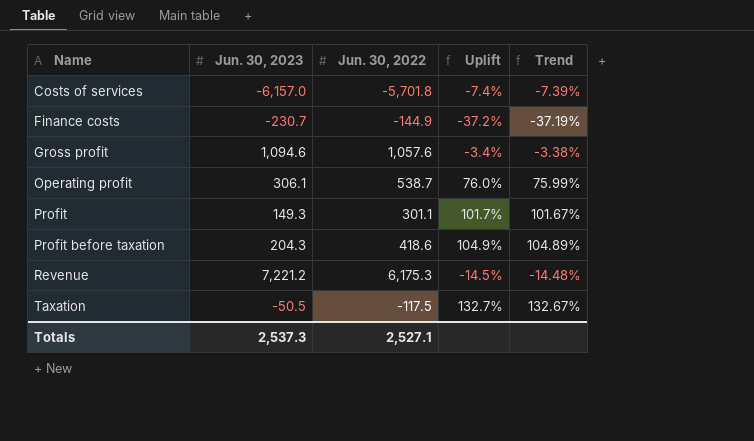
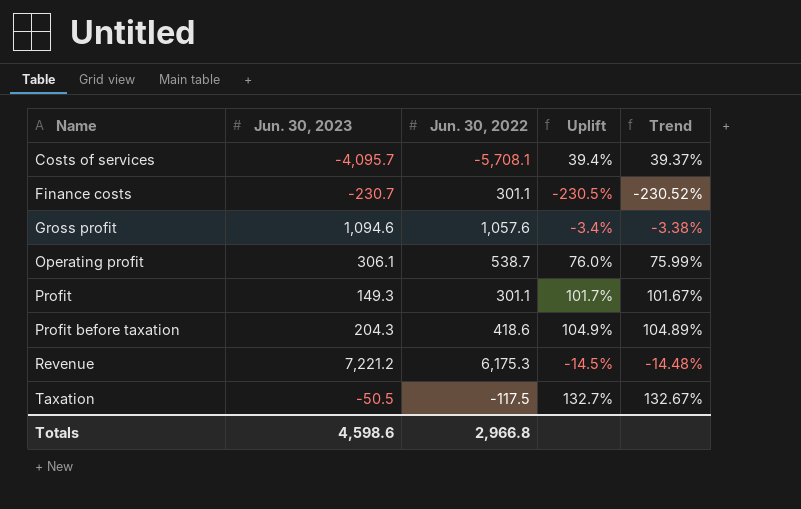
Costs of services | Jun. 30, 2023: -6,157.0 -> -4,095.7
Costs of services | Jun. 30, 2022: -5,701.8 -> -5,708.1
Costs of services | Uplift: -7.4% -> 39.4%
Costs of services | Trend: -7.39% -> 39.37%
Finance costs | Jun. 30, 2022: -144.9 -> 301.1
Finance costs | Uplift: -37.2% -> -230.5%
Finance costs | Trend: -37.19% -> -230.52%
Totals | Jun. 30, 2023: 2,537.3 -> 4,598.6
Totals | Jun. 30, 2022: 2,527.1 -> 2,966.8

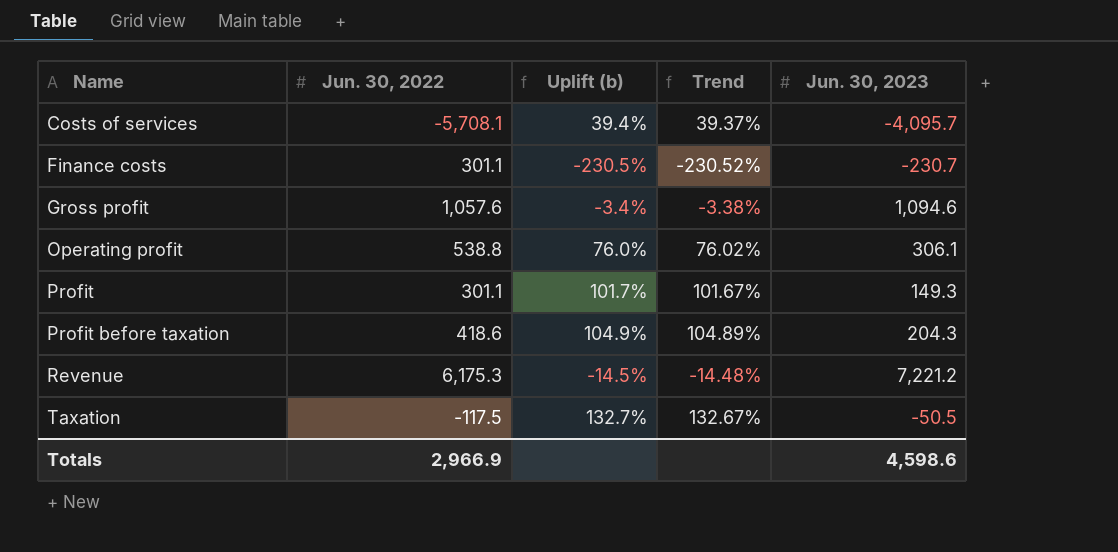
column name: Uplift -> Uplift (b)
column Jun. 30, 2023 | position: 2 -> 5
Operating profit | Jun. 30, 2022: 538.7 -> 538.8
Operating profit | Trend: 75.99% -> 76.02%
Totals | Jun. 30, 2022: 2,966.8 -> 2,966.9

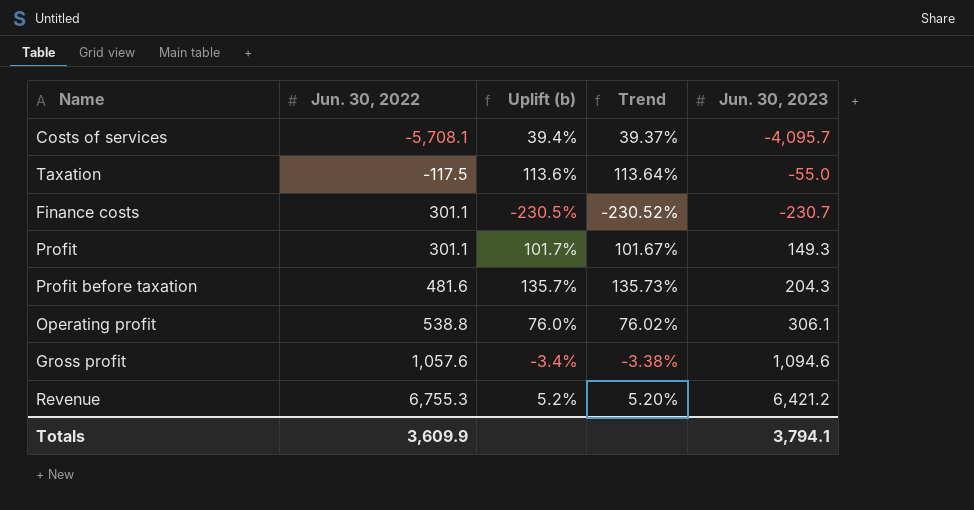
row order: Name ascending -> Jun. 30, 2022 ascending
Taxation | Uplift (b): 132.7% -> 113.6%
Taxation | Trend: 132.67% -> 113.64%
Taxation | Jun. 30, 2023: -50.5 -> -55.0
Profit before taxation | Jun. 30, 2022: 418.6 -> 481.6
Profit before taxation | Uplift (b): 104.9% -> 135.7%
Profit before taxation | Trend: 104.89% -> 135.73%
Revenue | Jun. 30, 2022: 6,175.3 -> 6,755.3
Revenue | Uplift (b): -14.5% -> 5.2%
Revenue | Trend: -14.48% -> 5.20%
Revenue | Jun. 30, 2023: 7,221.2 -> 6,421.2
Totals | Jun. 30, 2022: 2,966.9 -> 3,609.9
Totals | Jun. 30, 2023: 4,598.6 -> 3,794.1

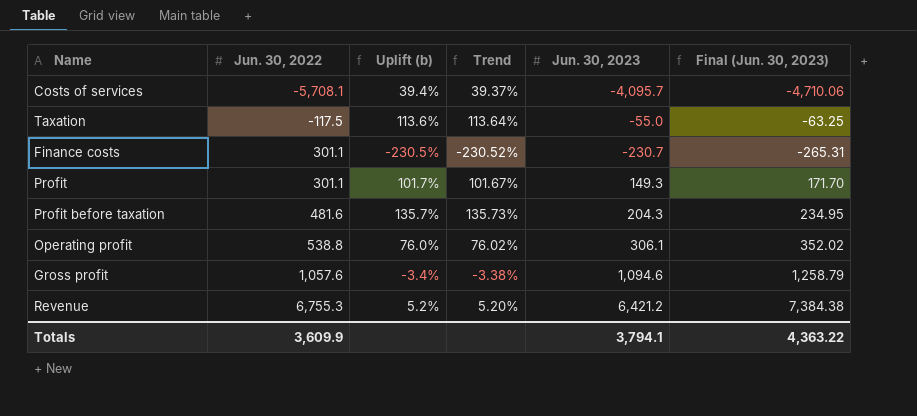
column Final (Jun. 30, 2023) | formula: none -> [Jun. 30, 2023] * 1.15

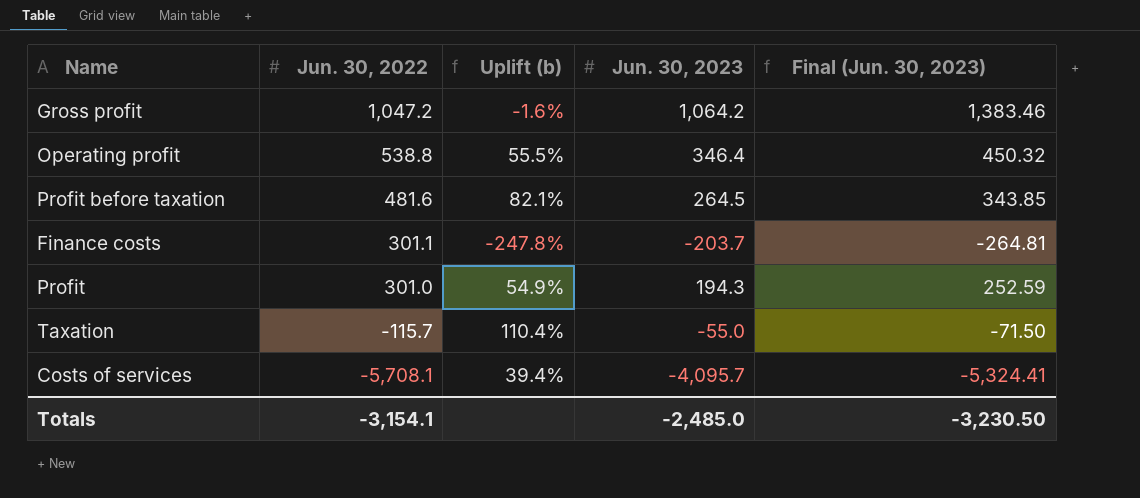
row order: Jun. 30, 2022 ascending -> Jun. 30, 2022 descending
column Trend | formula: ([Jun. 30, 2022] - [Jun. 30, 2023]) / [Jun. 30, 2023] -> none
column Final (Jun. 30, 2023) | formula: [Jun. 30, 2023] * 1.15 -> [Jun. 30, 2023] * 1.3
row Revenue: 6,755.3 | 5.2% | 5.20% | 6,421.2 | 7,384.38 -> none
Gross profit | Jun. 30, 2022: 1,057.6 -> 1,047.2
Gross profit | Uplift (b): -3.4% -> -1.6%
Gross profit | Jun. 30, 2023: 1,094.6 -> 1,064.2
Operating profit | Uplift (b): 76.0% -> 55.5%
Operating profit | Jun. 30, 2023: 306.1 -> 346.4
Profit before taxation | Uplift (b): 135.7% -> 82.1%
Profit before taxation | Jun. 30, 2023: 204.3 -> 264.5
Finance costs | Uplift (b): -230.5% -> -247.8%
Finance costs | Jun. 30, 2023: -230.7 -> -203.7
Profit | Jun. 30, 2022: 301.1 -> 301.0
Profit | Uplift (b): 101.7% -> 54.9%
Profit | Jun. 30, 2023: 149.3 -> 194.3
Taxation | Jun. 30, 2022: -117.5 -> -115.7
Taxation | Uplift (b): 113.6% -> 110.4%
Totals | Jun. 30, 2022: 3,609.9 -> -3,154.1
Totals | Jun. 30, 2023: 3,794.1 -> -2,485.0
Totals | Final (Jun. 30, 2023): 4,363.22 -> -3,230.50

